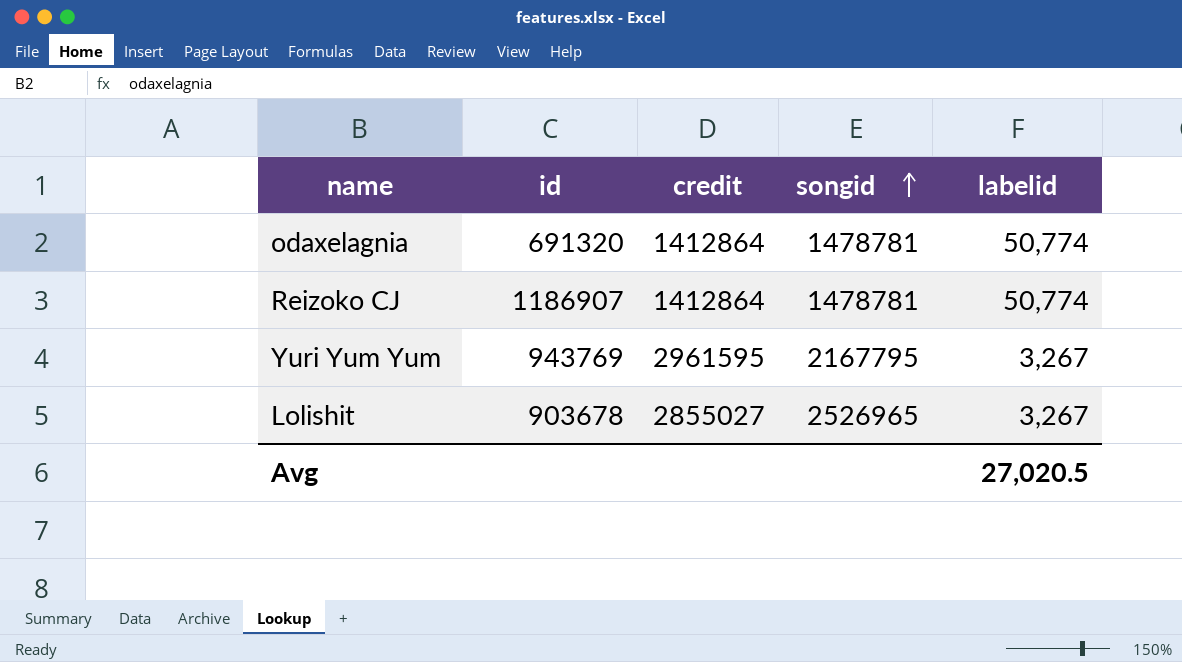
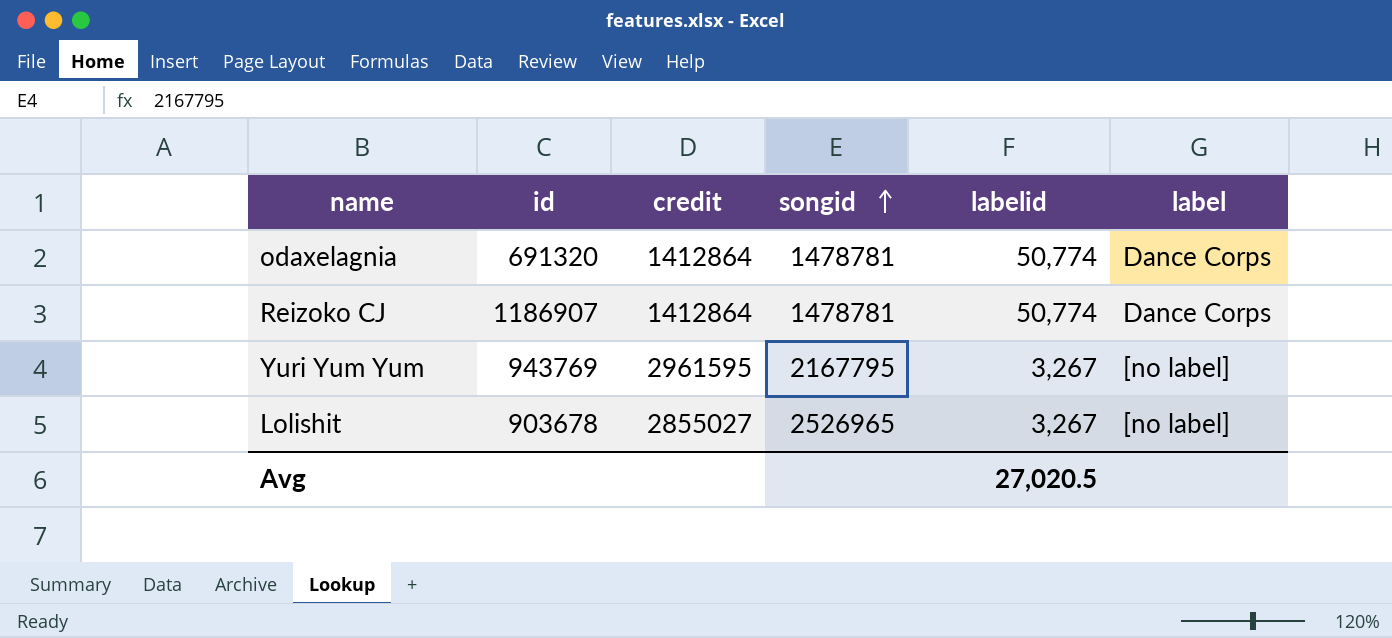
column label | position: none -> 6

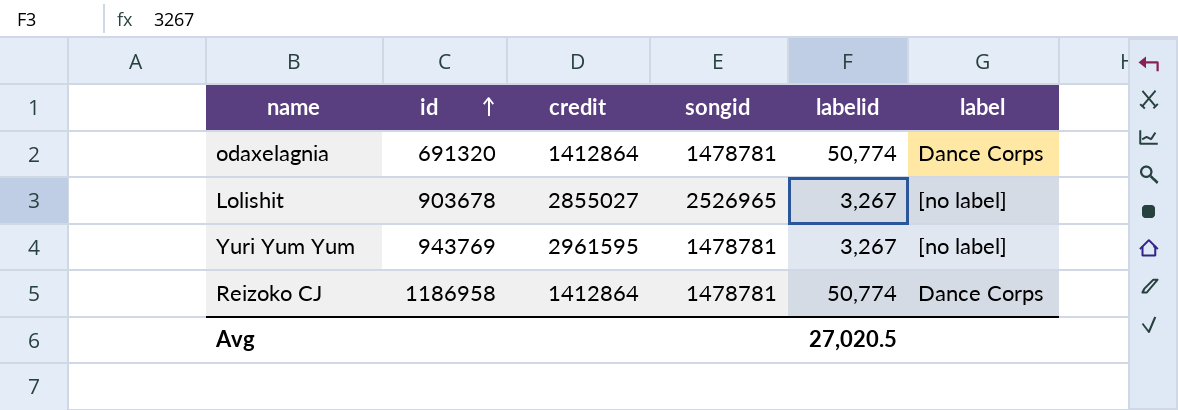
row order: songid ascending -> id ascending
Yuri Yum Yum | songid: 2167795 -> 1478781
Reizoko CJ | id: 1186907 -> 1186958

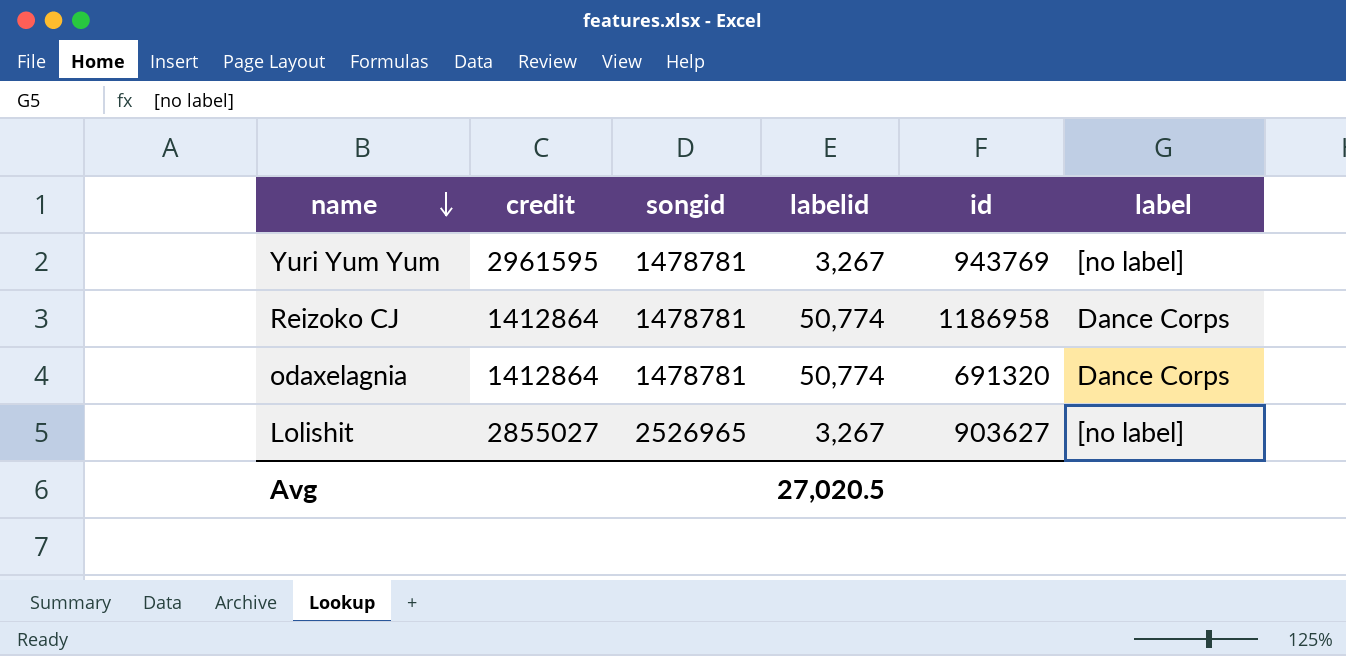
row order: id ascending -> name descending
column id | position: 2 -> 5
Lolishit | id: 903678 -> 903627

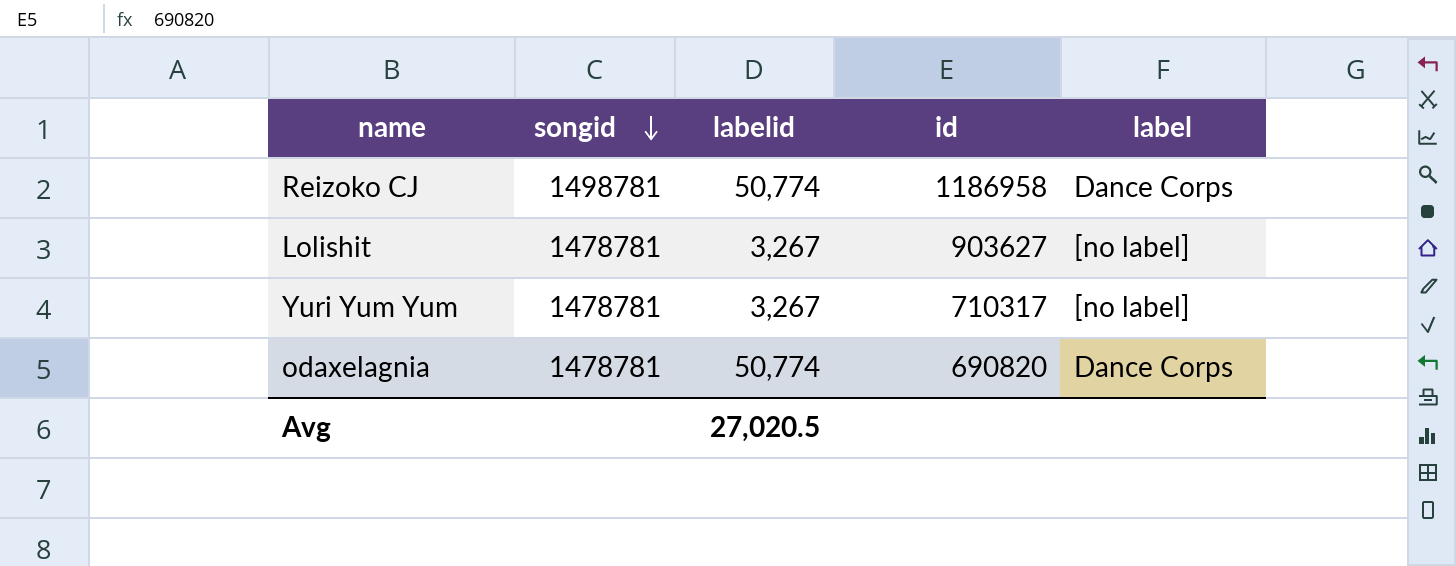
row order: name descending -> songid descending
column credit | position: 2 -> none
Reizoko CJ | songid: 1478781 -> 1498781
Lolishit | songid: 2526965 -> 1478781
Yuri Yum Yum | id: 943769 -> 710317
odaxelagnia | id: 691320 -> 690820

